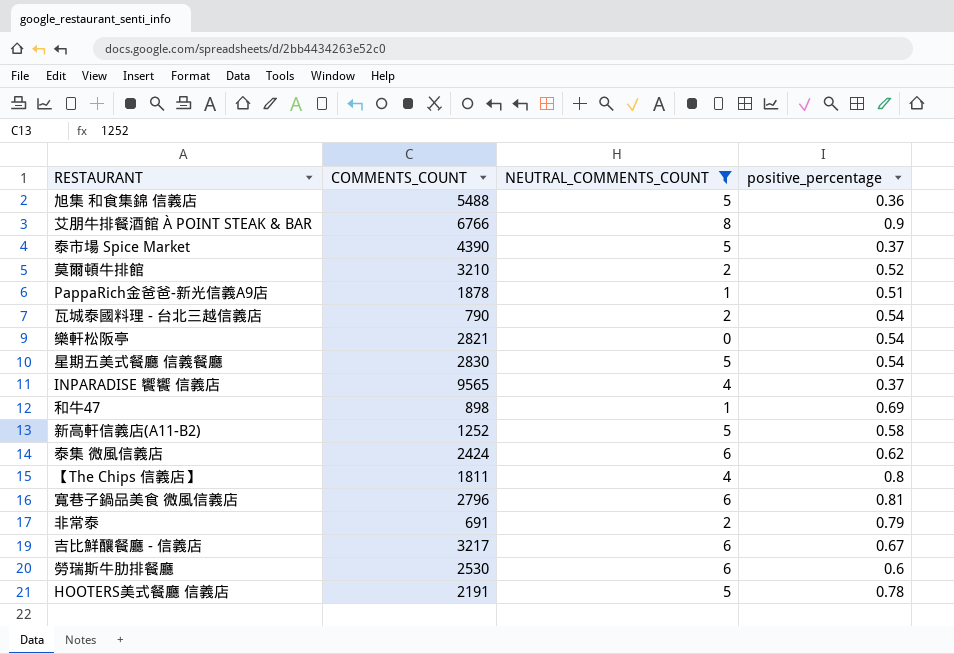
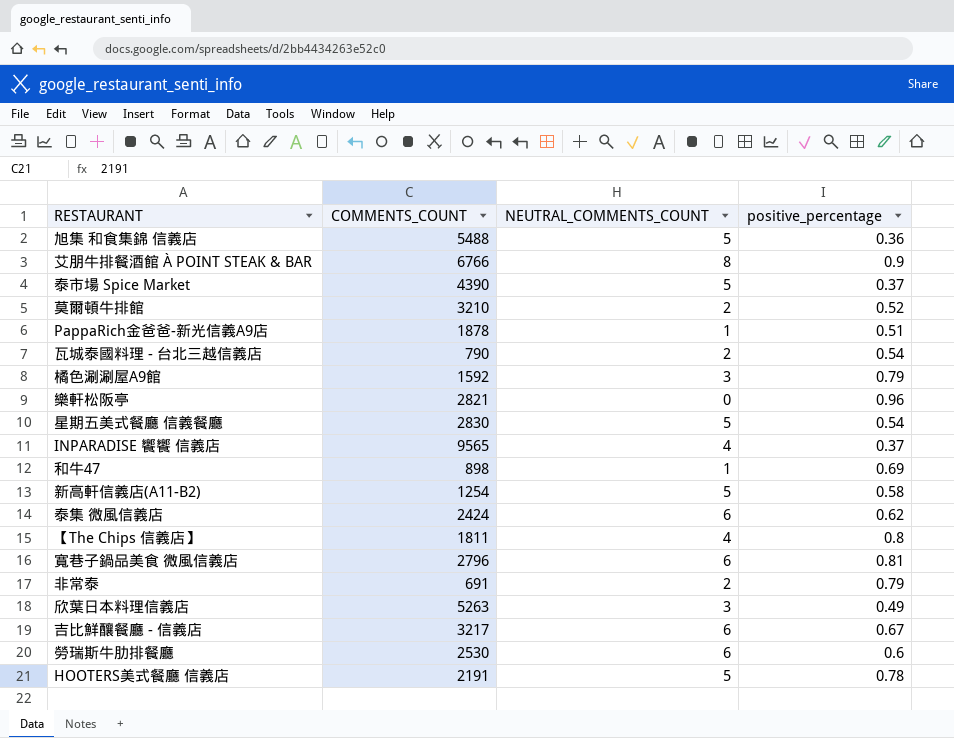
filter: NEUTRAL_COMMENTS_COUNT != 3 -> none
樂軒松阪亭 | positive_percentage: 0.54 -> 0.96
新高軒信義店(A11-B2) | COMMENTS_COUNT: 1252 -> 1254

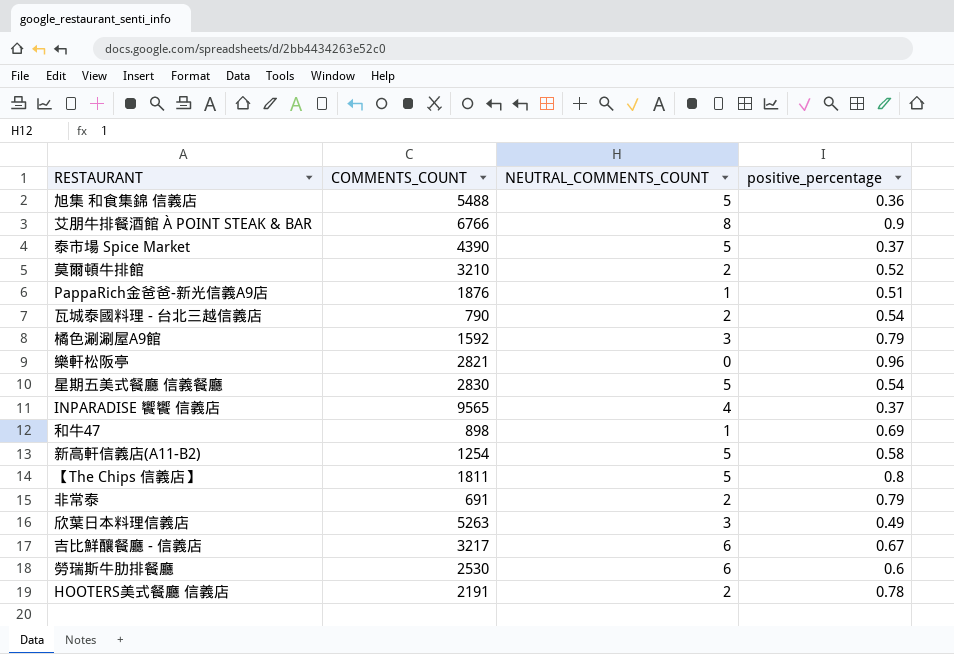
row 泰集 微風信義店: 2424 | 6 | 0.62 -> none
row 寬巷子鍋品美食 微風信義店: 2796 | 6 | 0.81 -> none
PappaRich金爸爸-新光信義A9店 | COMMENTS_COUNT: 1878 -> 1876
【The Chips 信義店】 | NEUTRAL_COMMENTS_COUNT: 4 -> 5
HOOTERS美式餐廳 信義店 | NEUTRAL_COMMENTS_COUNT: 5 -> 2

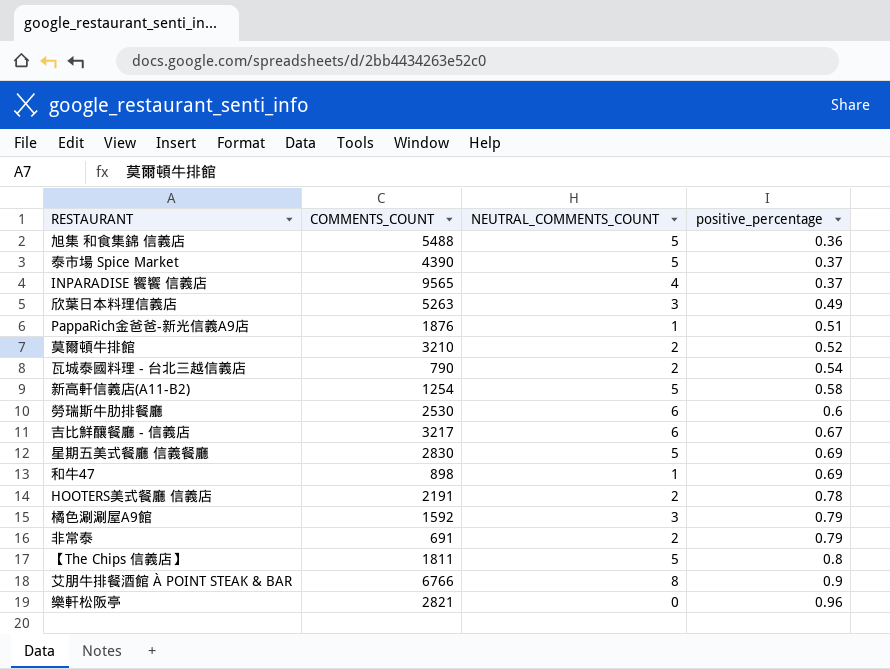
row order: none -> positive_percentage ascending
星期五美式餐廳 信義餐廳 | positive_percentage: 0.54 -> 0.69

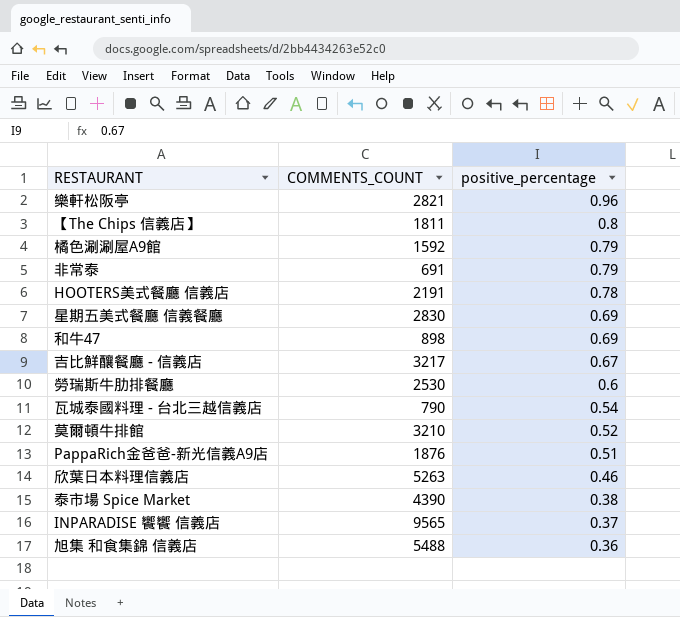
row order: positive_percentage ascending -> positive_percentage descending
column NEUTRAL_COMMENTS_COUNT | position: 3 -> none
row 新高軒信義店(A11-B2): 1254 | 5 | 0.58 -> none
row 艾朋牛排餐酒館 À POINT STEAK & BAR: 6766 | 8 | 0.9 -> none
欣葉日本料理信義店 | positive_percentage: 0.49 -> 0.46
泰市場 Spice Market | positive_percentage: 0.37 -> 0.38

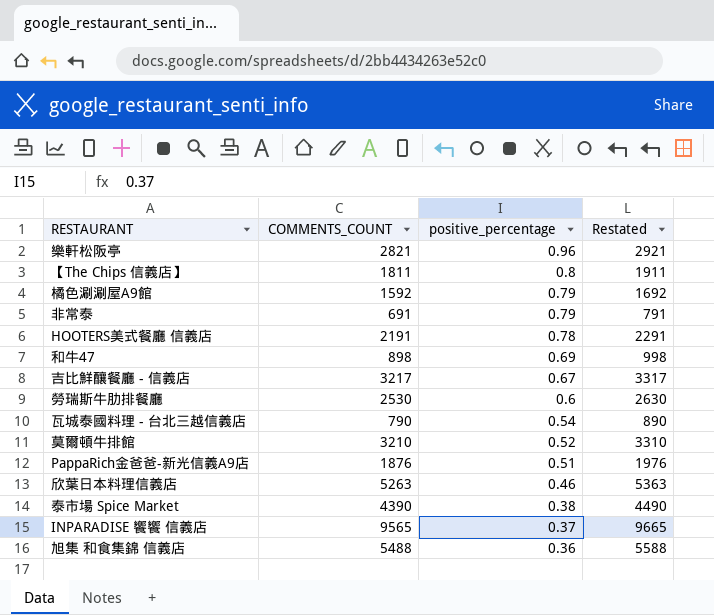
column Restated | formula: none -> [COMMENTS_COUNT] + 100
row 星期五美式餐廳 信義餐廳: 2830 | 0.69 -> none

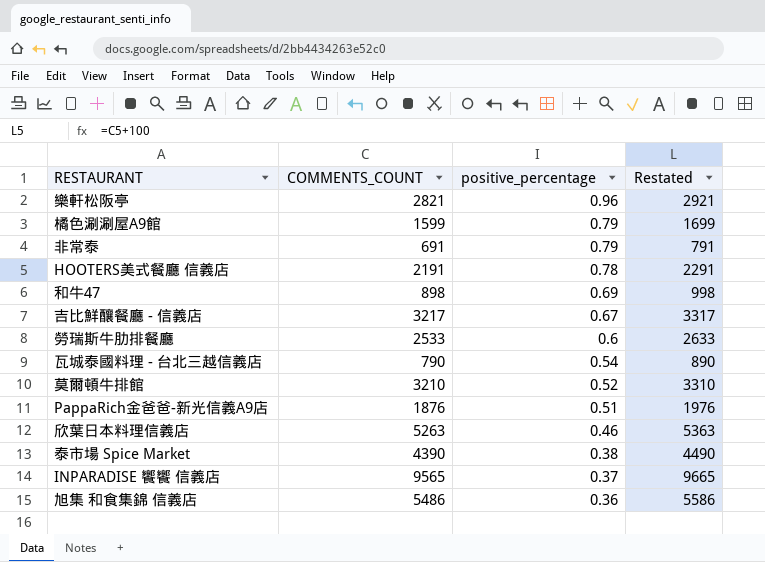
row 【The Chips 信義店】: 1811 | 0.8 | 1911 -> none
橘色涮涮屋A9館 | COMMENTS_COUNT: 1592 -> 1599
橘色涮涮屋A9館 | Restated: 1692 -> 1699
勞瑞斯牛肋排餐廳 | COMMENTS_COUNT: 2530 -> 2533
勞瑞斯牛肋排餐廳 | Restated: 2630 -> 2633
旭集 和食集錦 信義店 | COMMENTS_COUNT: 5488 -> 5486
旭集 和食集錦 信義店 | Restated: 5588 -> 5586

